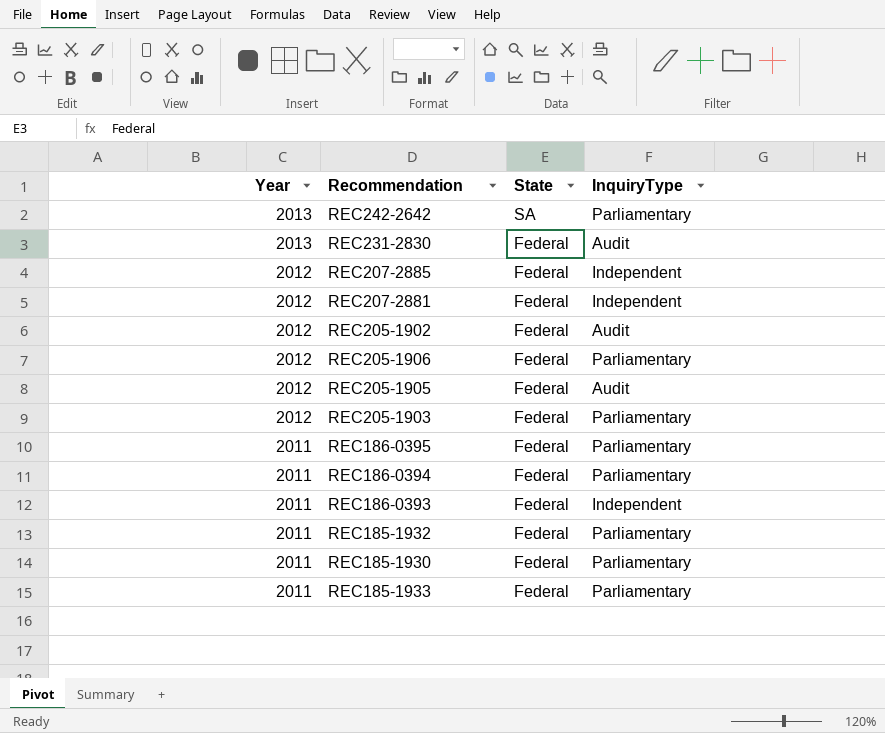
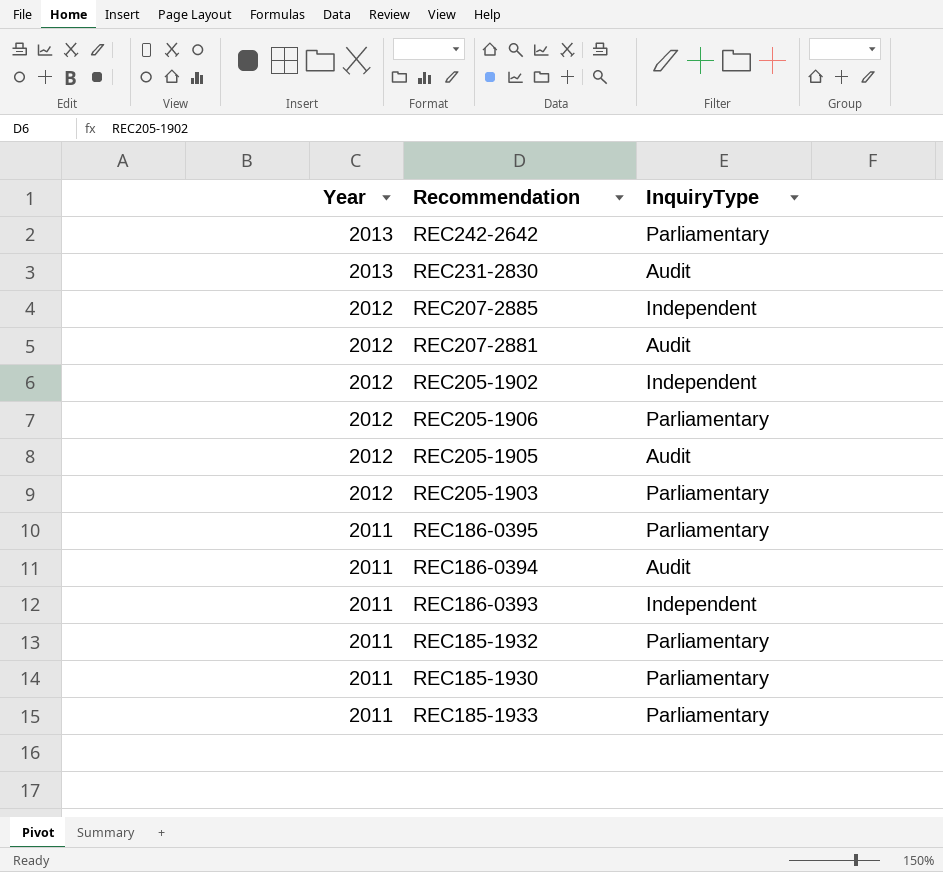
column State | position: 3 -> none
REC207-2881 | InquiryType: Independent -> Audit
REC205-1902 | InquiryType: Audit -> Independent
REC186-0394 | InquiryType: Parliamentary -> Audit

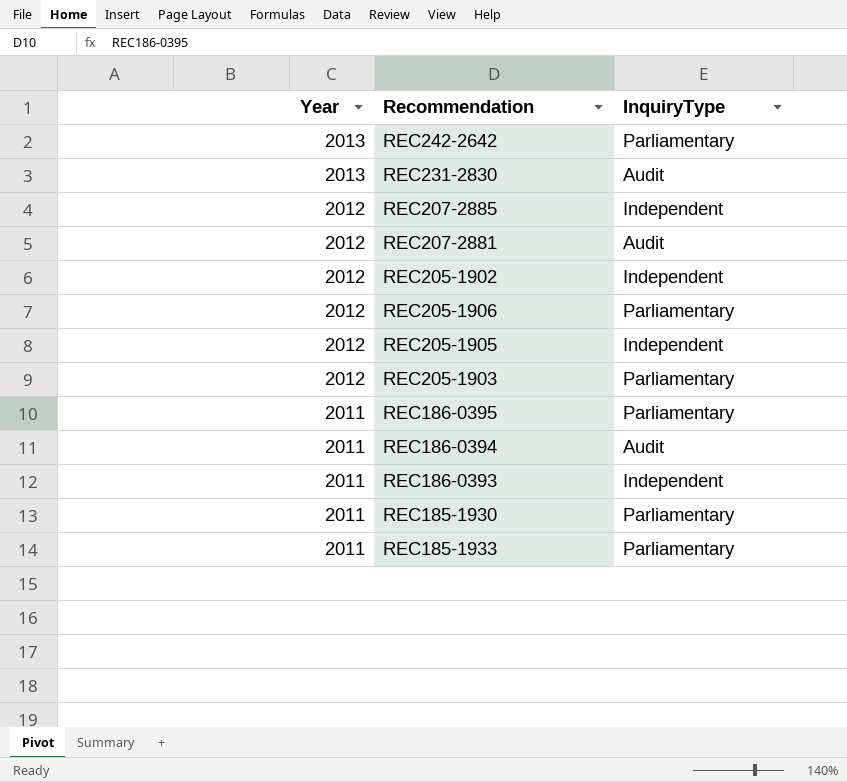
row REC185-1932: 2011 | Parliamentary -> none
REC205-1905 | InquiryType: Audit -> Independent

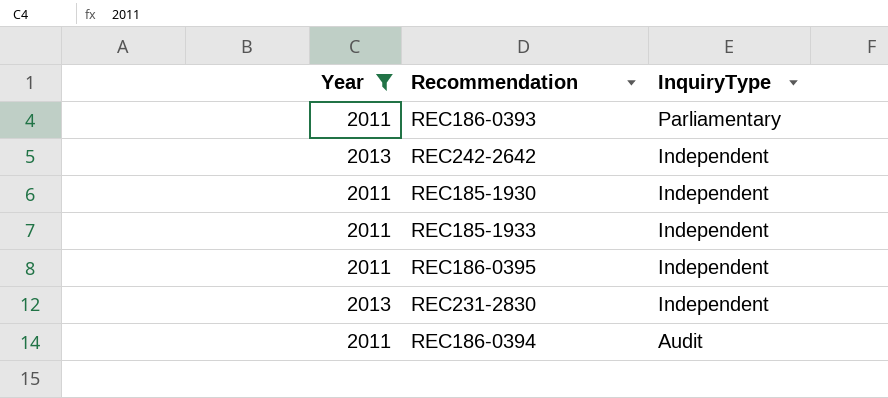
filter: none -> Year != 2012
row order: Year descending -> InquiryType descending
REC186-0393 | InquiryType: Independent -> Parliamentary
REC242-2642 | InquiryType: Parliamentary -> Independent
REC185-1930 | InquiryType: Parliamentary -> Independent
REC185-1933 | InquiryType: Parliamentary -> Independent
REC186-0395 | InquiryType: Parliamentary -> Independent
REC231-2830 | InquiryType: Audit -> Independent

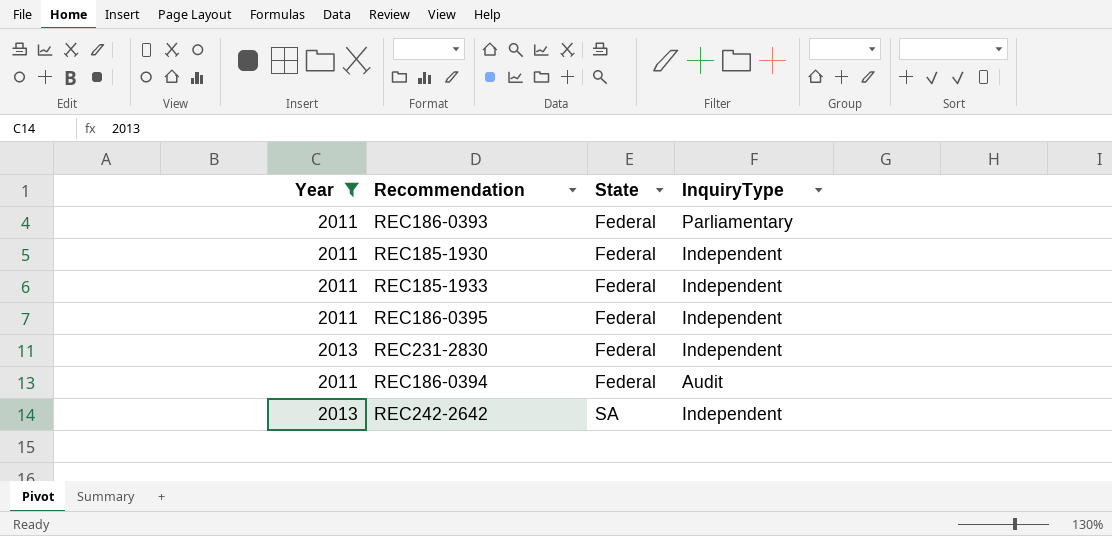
row order: InquiryType descending -> State ascending
column State | position: none -> 3

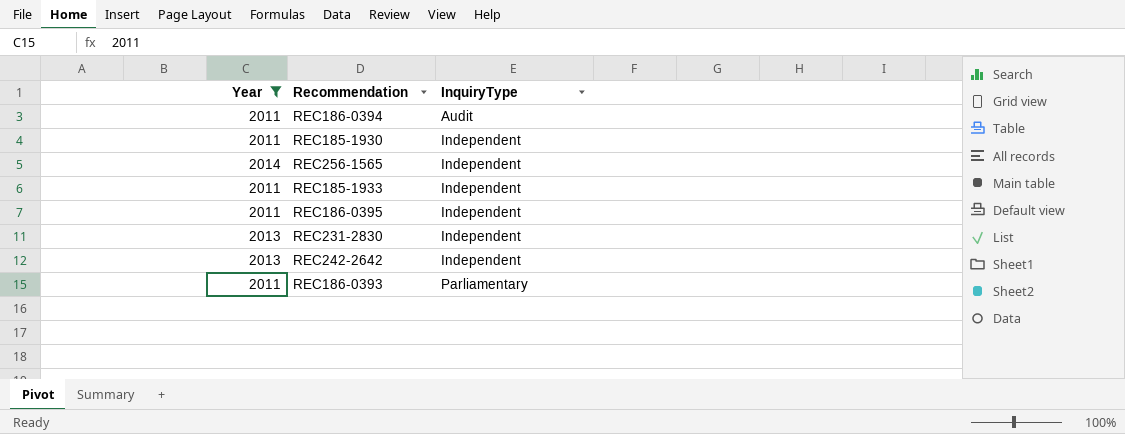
row order: State ascending -> InquiryType ascending
column State | position: 3 -> none
row REC256-1565: none -> 2014 | Independent

